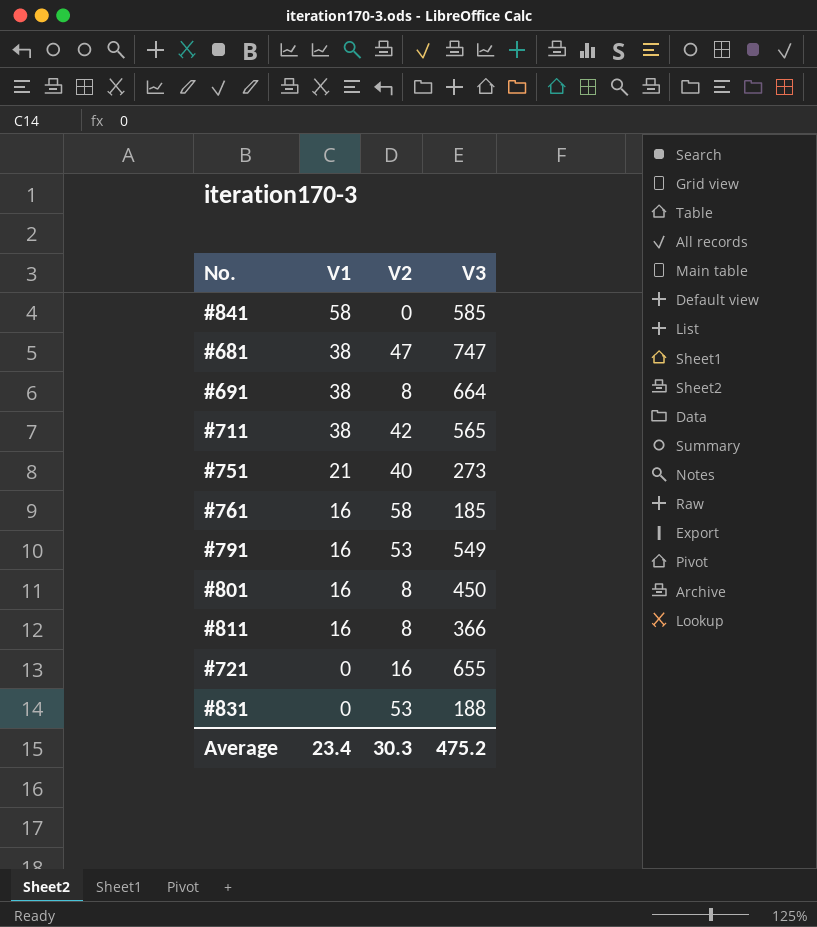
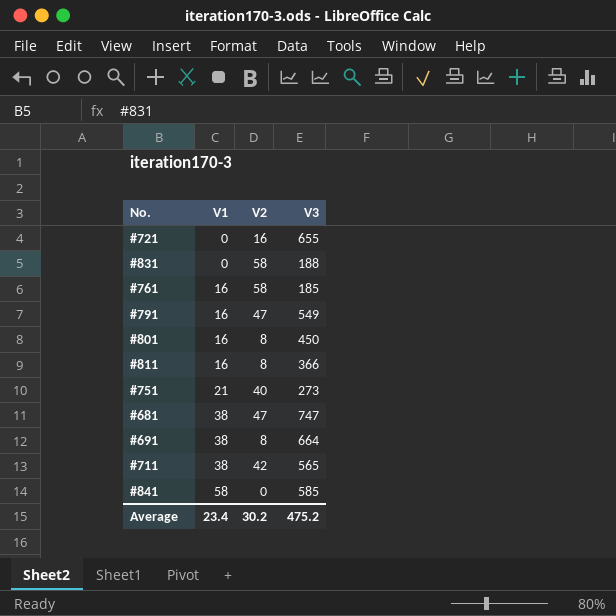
row order: V1 descending -> V1 ascending
#831 | V2: 53 -> 58
#791 | V2: 53 -> 47
Average | V2: 30.3 -> 30.2

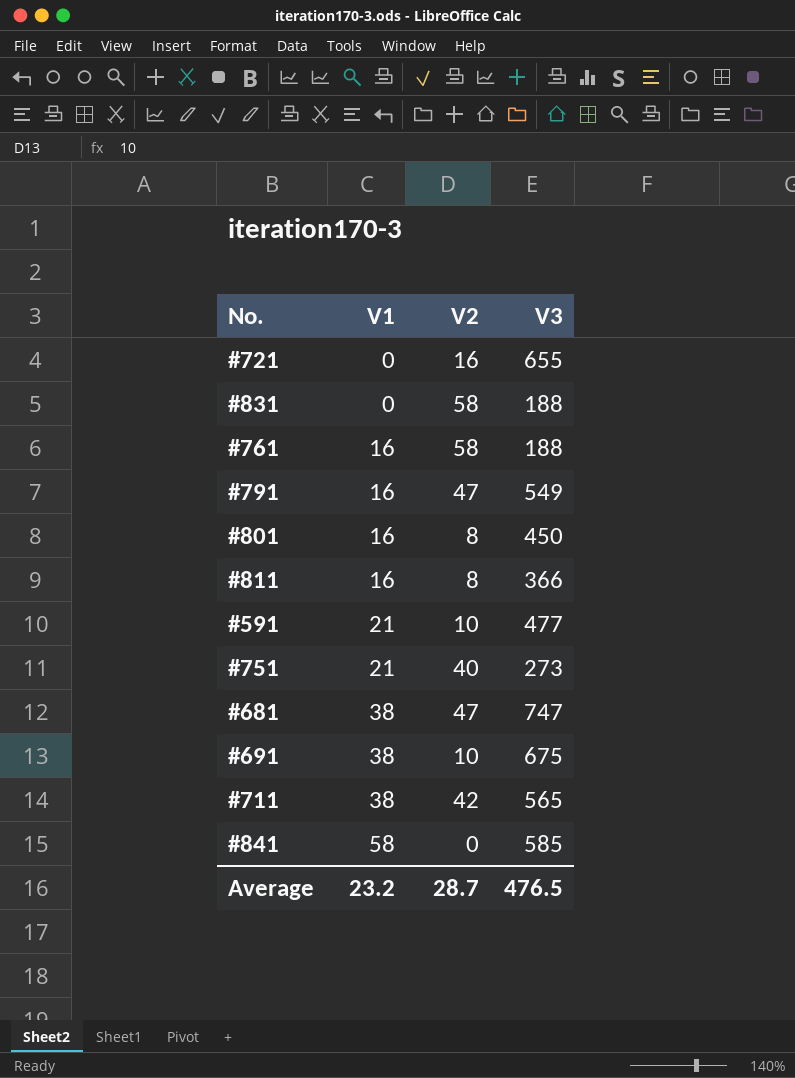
#761 | V3: 185 -> 188
row #591: none -> 21 | 10 | 477
#691 | V2: 8 -> 10
#691 | V3: 664 -> 675
Average | V1: 23.4 -> 23.2
Average | V2: 30.2 -> 28.7
Average | V3: 475.2 -> 476.5

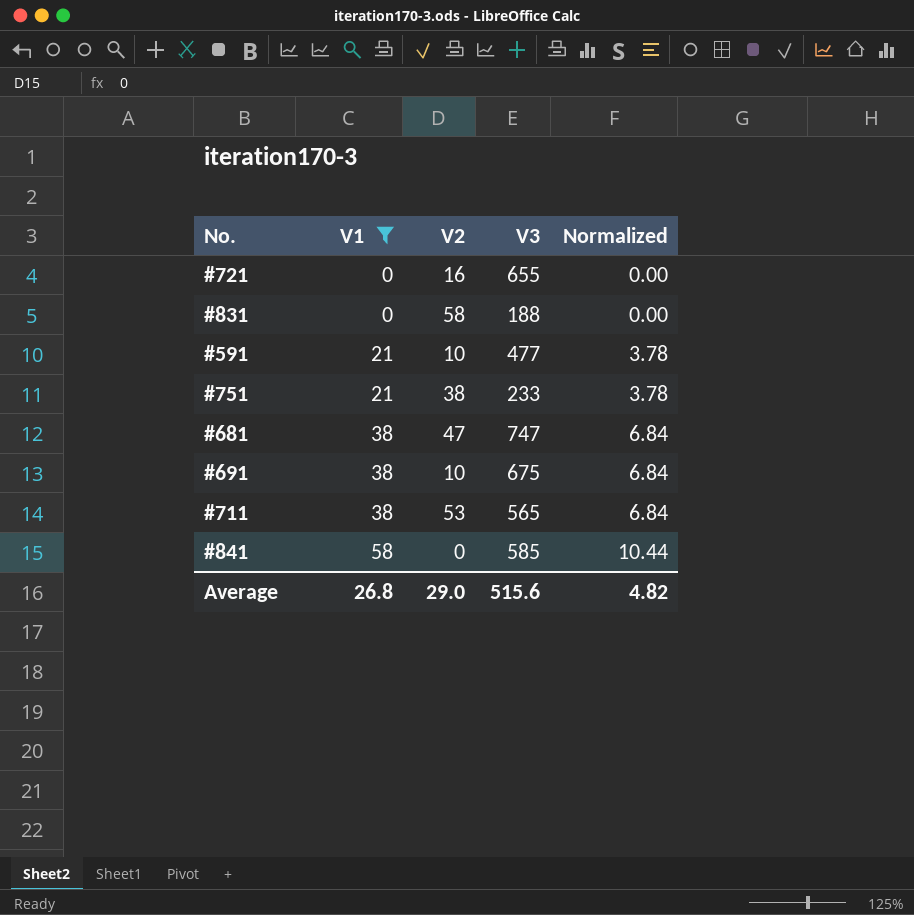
filter: none -> V1 != 16
column Normalized | formula: none -> [V1] * 0.18
#751 | V2: 40 -> 38
#751 | V3: 273 -> 233
#711 | V2: 42 -> 53
Average | V1: 23.2 -> 26.8
Average | V2: 28.7 -> 29.0
Average | V3: 476.5 -> 515.6

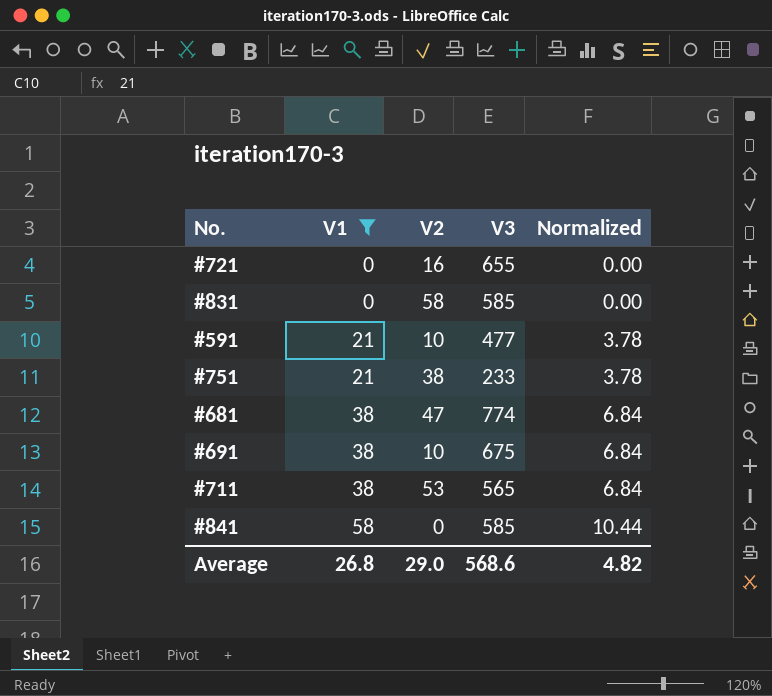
#831 | V3: 188 -> 585
#681 | V3: 747 -> 774
Average | V3: 515.6 -> 568.6

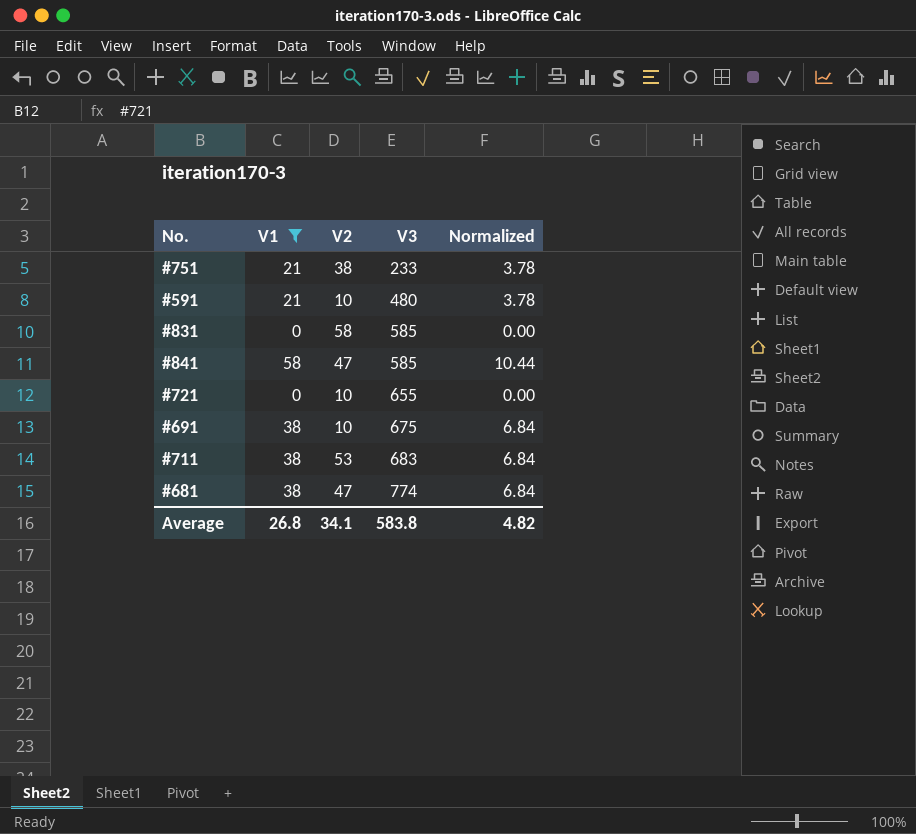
row order: V1 ascending -> V3 ascending
#591 | V3: 477 -> 480
#841 | V2: 0 -> 47
#721 | V2: 16 -> 10
#711 | V3: 565 -> 683
Average | V2: 29.0 -> 34.1
Average | V3: 568.6 -> 583.8

